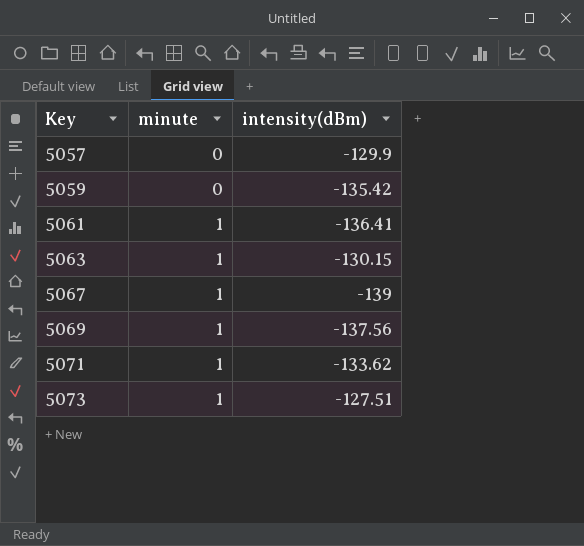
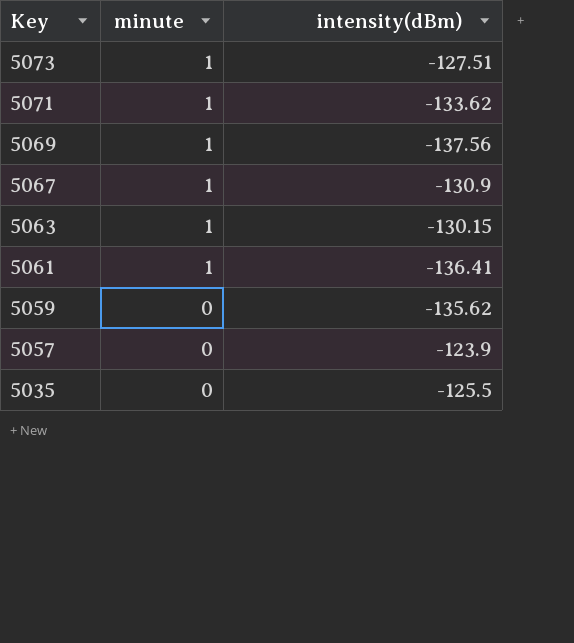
row order: Key ascending -> Key descending
5067 | intensity(dBm): -139 -> -130.9
5059 | intensity(dBm): -135.42 -> -135.62
5057 | intensity(dBm): -129.9 -> -123.9
row 5035: none -> 0 | -125.5

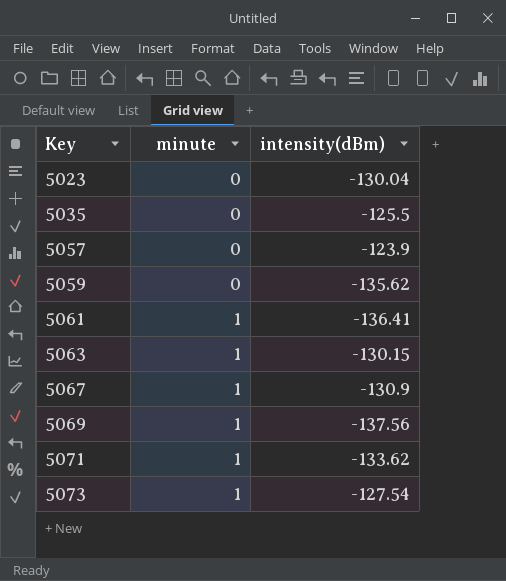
row order: Key descending -> Key ascending
row 5023: none -> 0 | -130.04
5073 | intensity(dBm): -127.51 -> -127.54

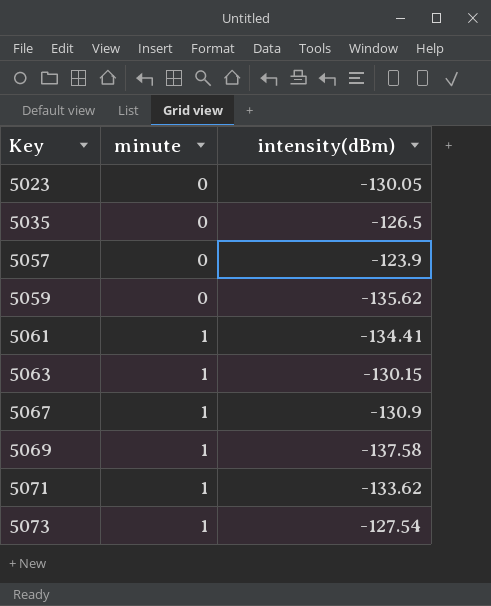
5023 | intensity(dBm): -130.04 -> -130.05
5035 | intensity(dBm): -125.5 -> -126.5
5061 | intensity(dBm): -136.41 -> -134.41
5069 | intensity(dBm): -137.56 -> -137.58

